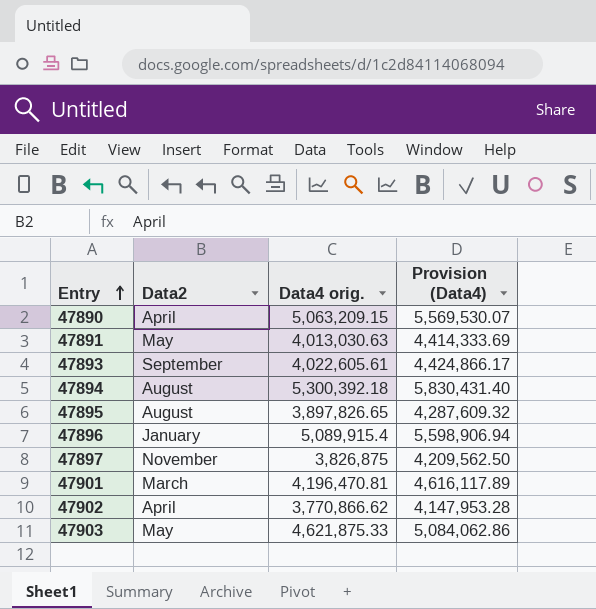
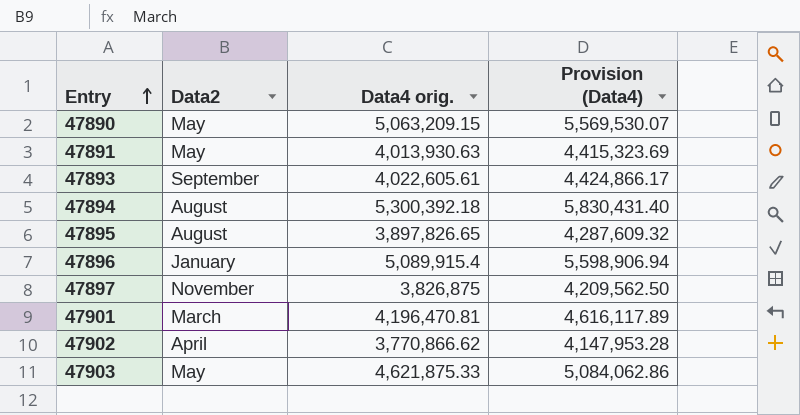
47890 | Data2: April -> May
47891 | Data4 orig.: 4,013,030.63 -> 4,013,930.63
47891 | Provision (Data4): 4,414,333.69 -> 4,415,323.69

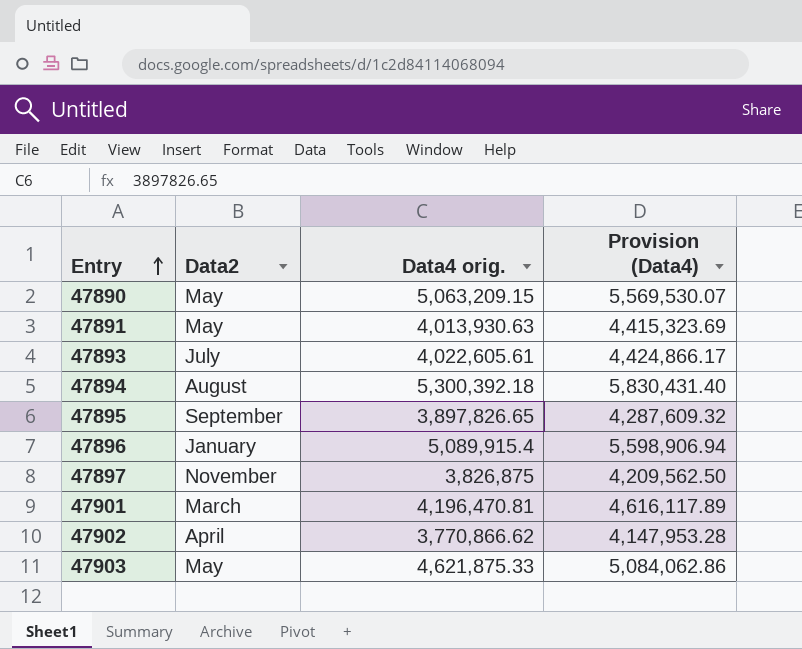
47893 | Data2: September -> July
47895 | Data2: August -> September

